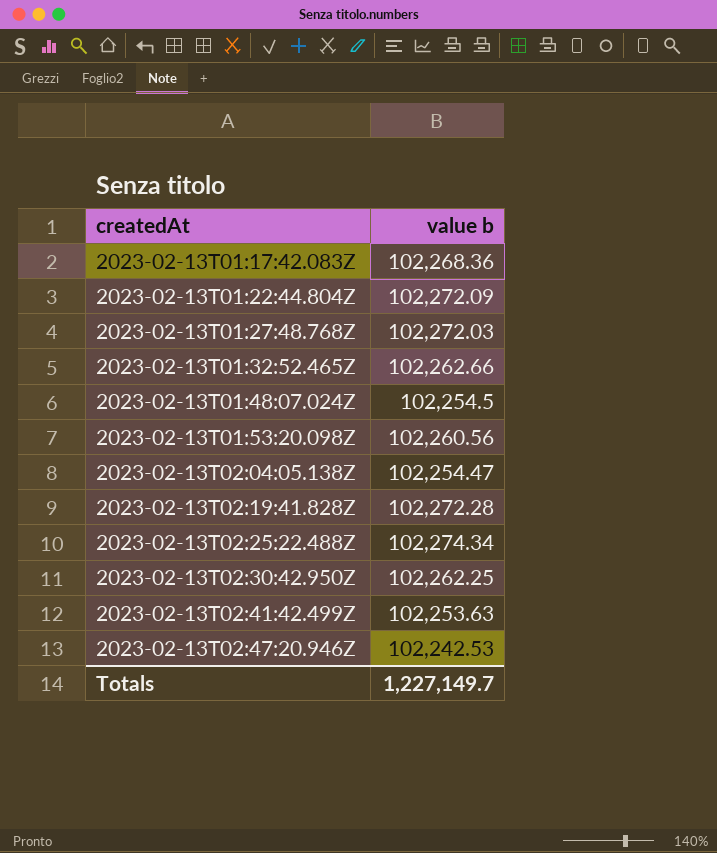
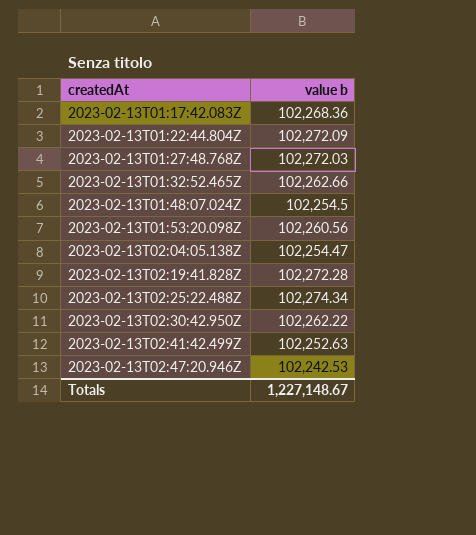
2023-02-13T02:30:42.950Z | value b: 102,262.25 -> 102,262.22
2023-02-13T02:41:42.499Z | value b: 102,253.63 -> 102,252.63
Totals | value b: 1,227,149.7 -> 1,227,148.67

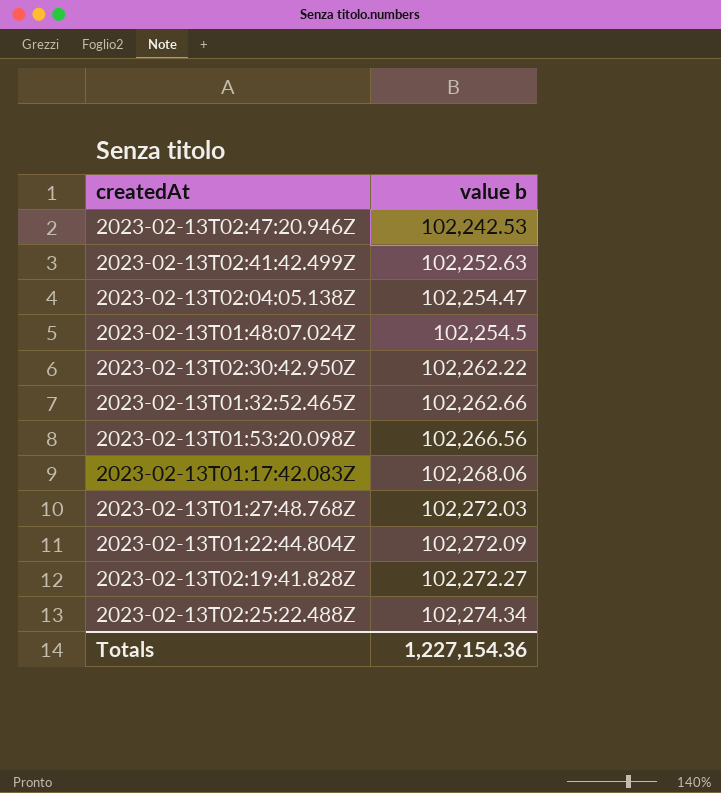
row order: createdAt ascending -> value b ascending
2023-02-13T01:53:20.098Z | value b: 102,260.56 -> 102,266.56
2023-02-13T01:17:42.083Z | value b: 102,268.36 -> 102,268.06
2023-02-13T02:19:41.828Z | value b: 102,272.28 -> 102,272.27
Totals | value b: 1,227,148.67 -> 1,227,154.36

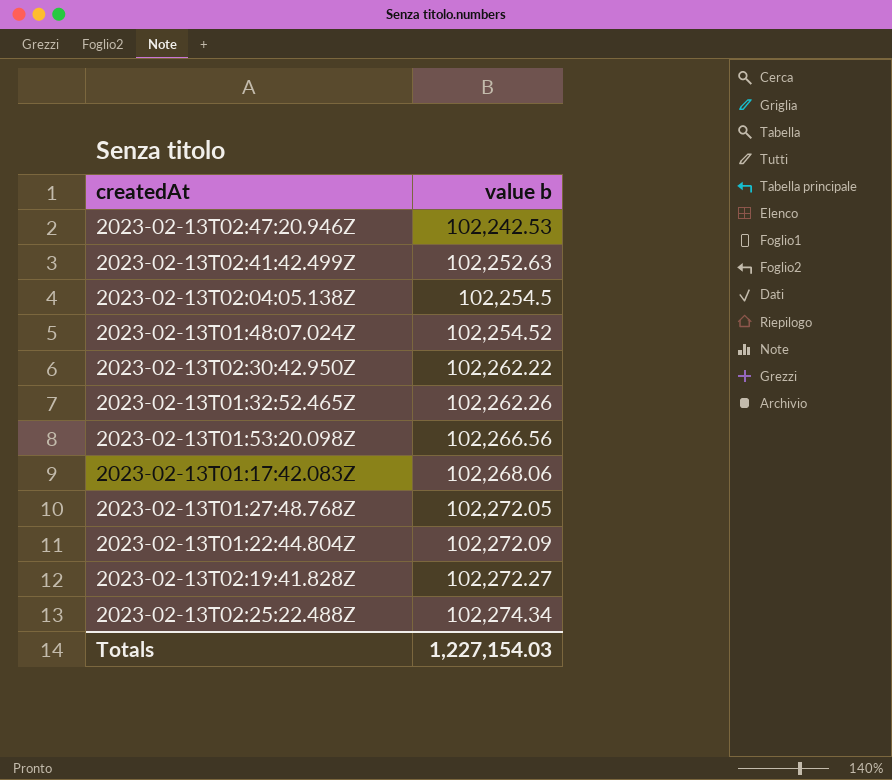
2023-02-13T02:04:05.138Z | value b: 102,254.47 -> 102,254.5
2023-02-13T01:48:07.024Z | value b: 102,254.5 -> 102,254.52
2023-02-13T01:32:52.465Z | value b: 102,262.66 -> 102,262.26
2023-02-13T01:27:48.768Z | value b: 102,272.03 -> 102,272.05
Totals | value b: 1,227,154.36 -> 1,227,154.03

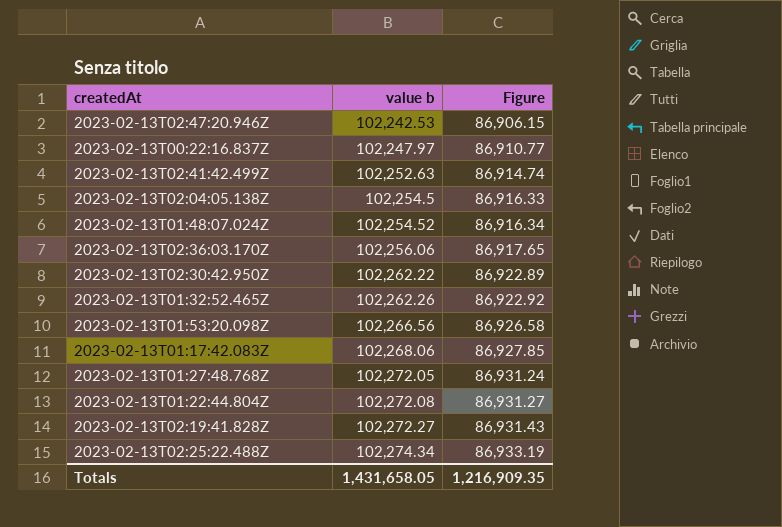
column Figure | formula: none -> [value b] * 0.85
row 2023-02-13T00:22:16.837Z: none -> 102,247.97 | 86,910.77
row 2023-02-13T02:36:03.170Z: none -> 102,256.06 | 86,917.65
2023-02-13T01:22:44.804Z | value b: 102,272.09 -> 102,272.08
Totals | value b: 1,227,154.03 -> 1,431,658.05

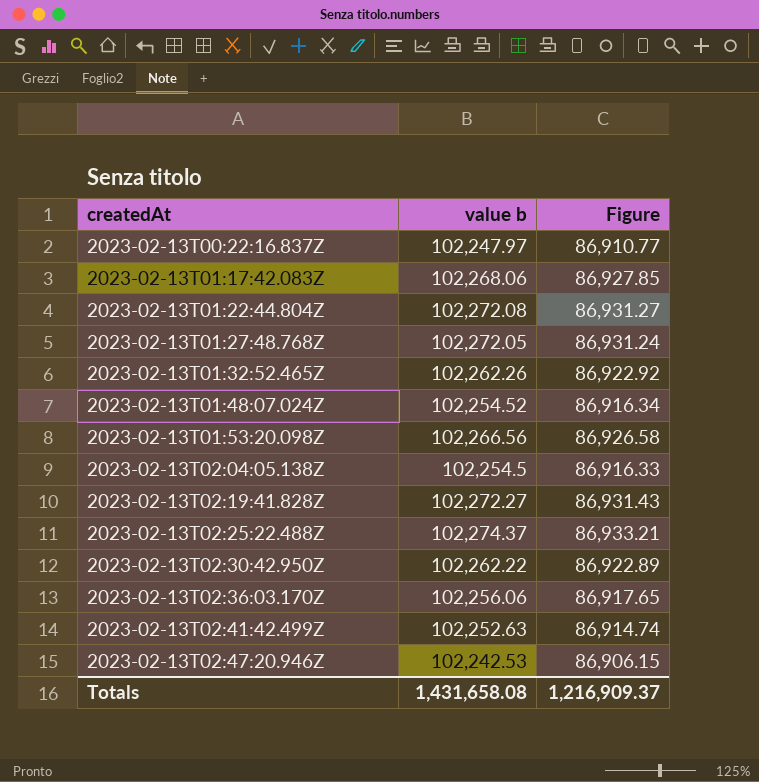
row order: value b ascending -> createdAt ascending
2023-02-13T02:25:22.488Z | value b: 102,274.34 -> 102,274.37
2023-02-13T02:25:22.488Z | Figure: 86,933.19 -> 86,933.21
Totals | value b: 1,431,658.05 -> 1,431,658.08
Totals | Figure: 1,216,909.35 -> 1,216,909.37

